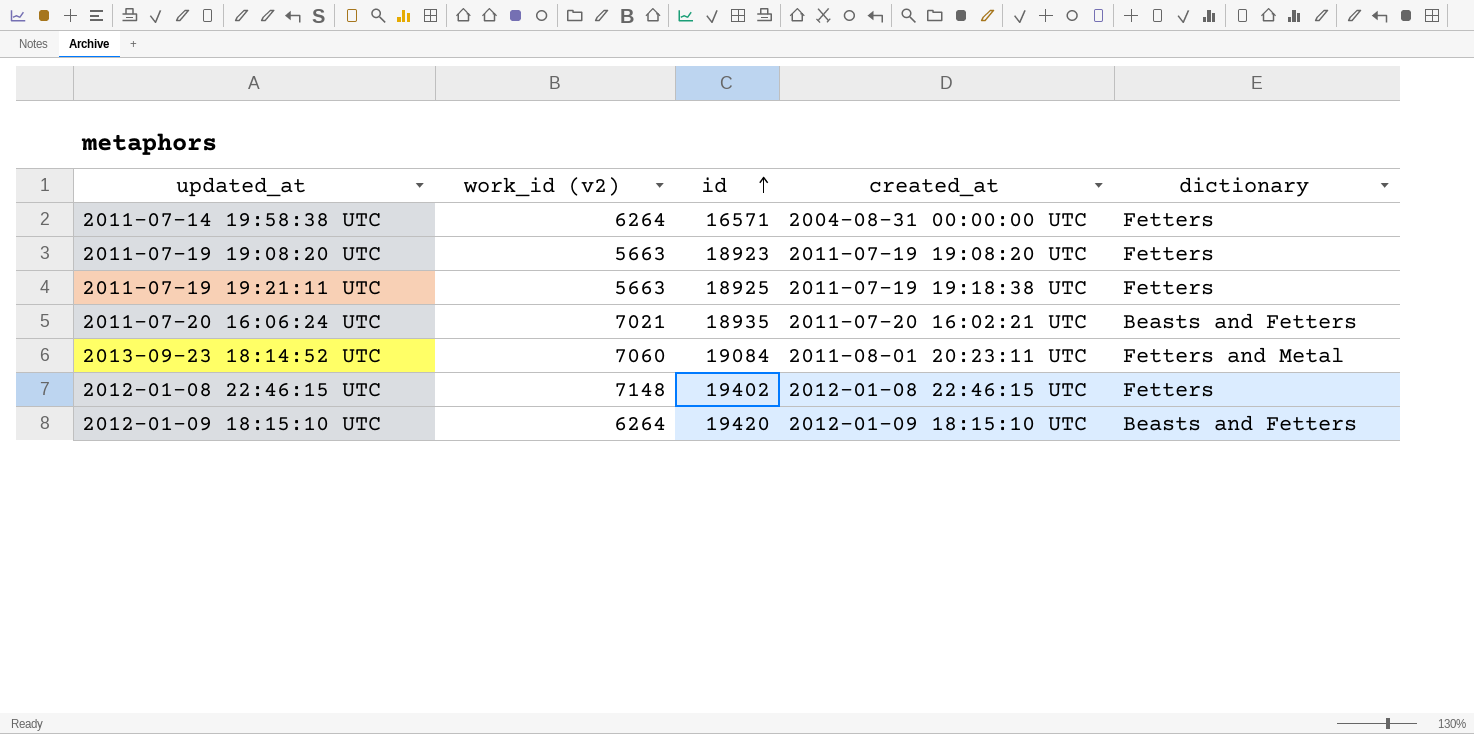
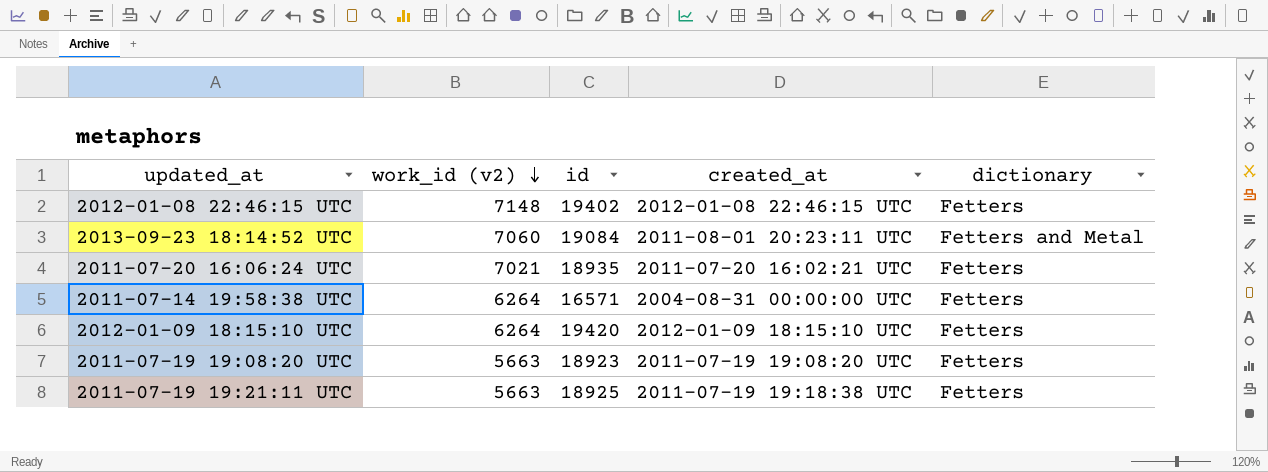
row order: id ascending -> work_id (v2) descending
2011-07-20 16:06:24 UTC | dictionary: Beasts and Fetters -> Fetters
2012-01-09 18:15:10 UTC | dictionary: Beasts and Fetters -> Fetters

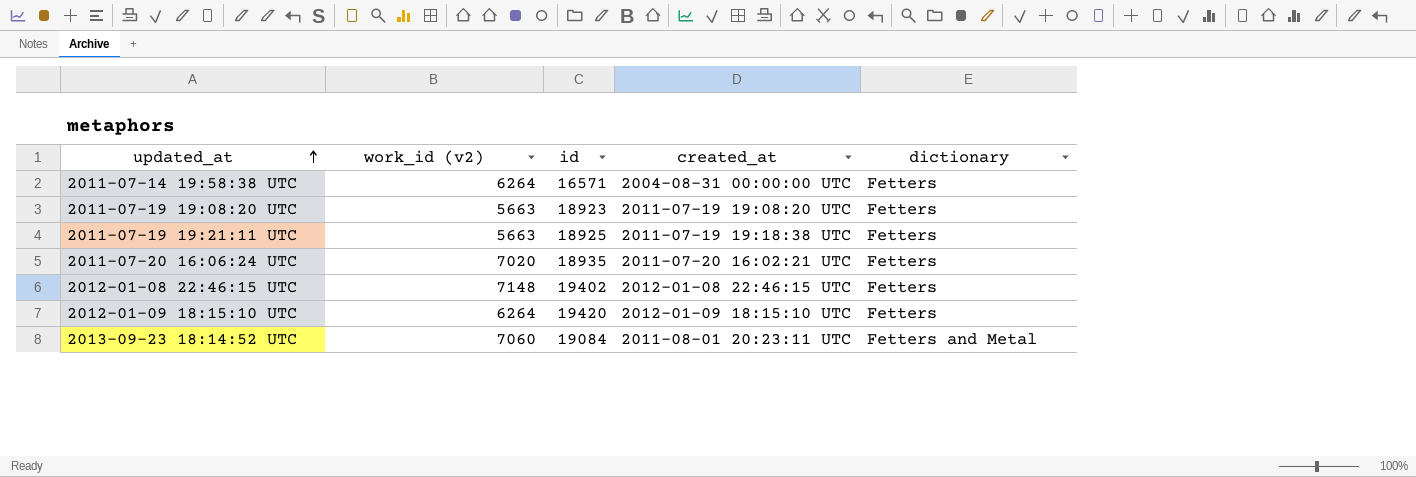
row order: work_id (v2) descending -> updated_at ascending
2011-07-20 16:06:24 UTC | work_id (v2): 7021 -> 7020

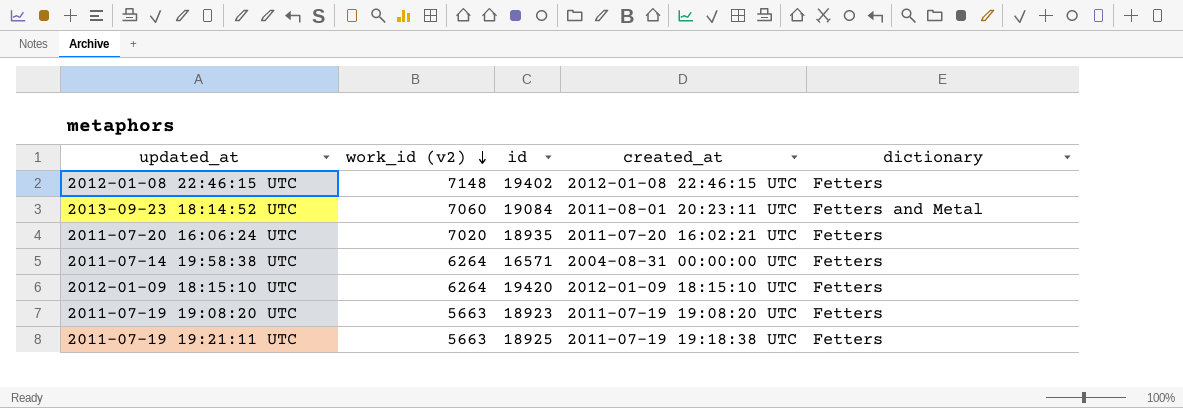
row order: updated_at ascending -> work_id (v2) descending

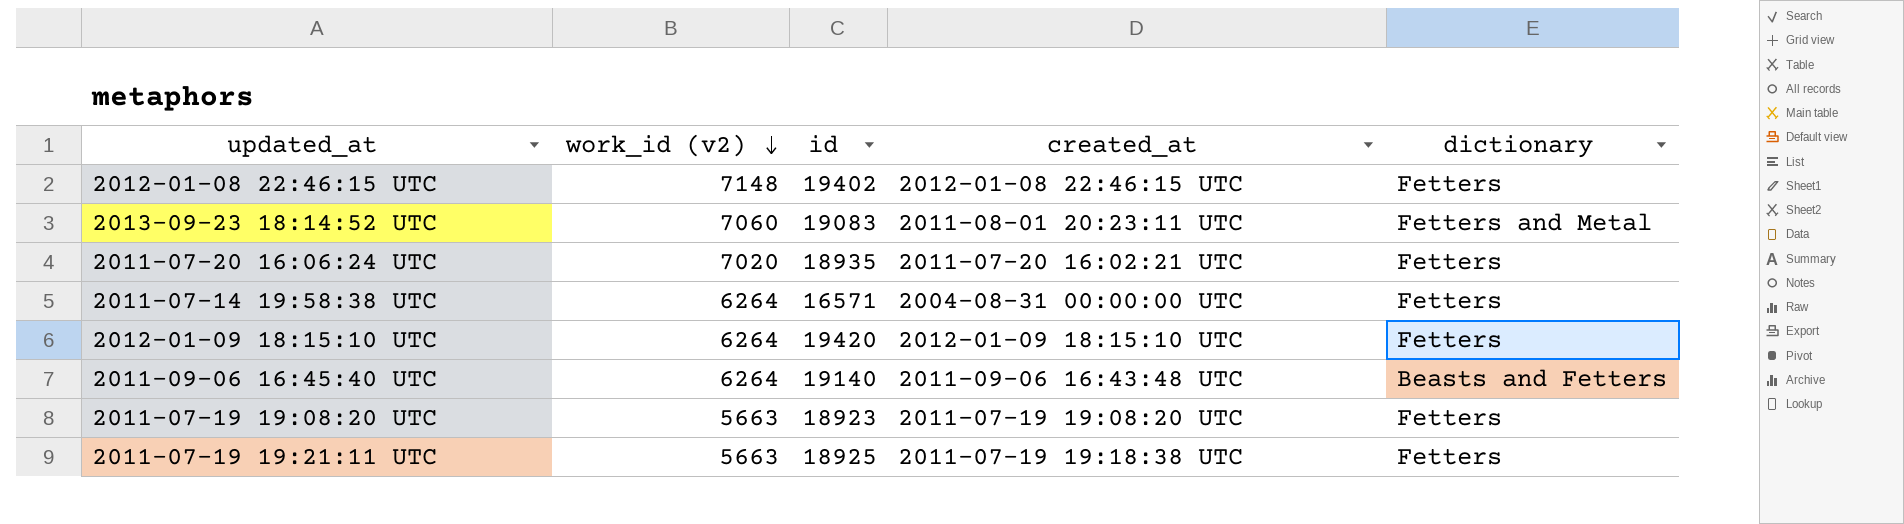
2013-09-23 18:14:52 UTC | id: 19084 -> 19083
row 2011-09-06 16:45:40 UTC: none -> 6264 | 19140 | 2011-09-06 16:43:48 UTC | Beasts and Fetters

